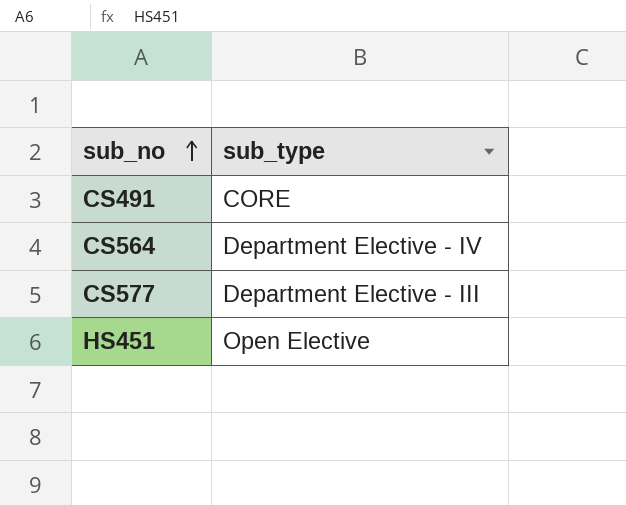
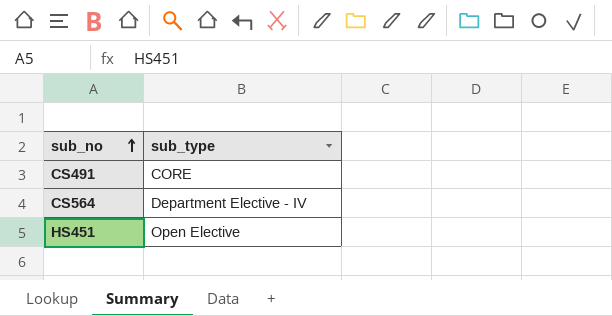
row CS577: Department Elective - III -> none

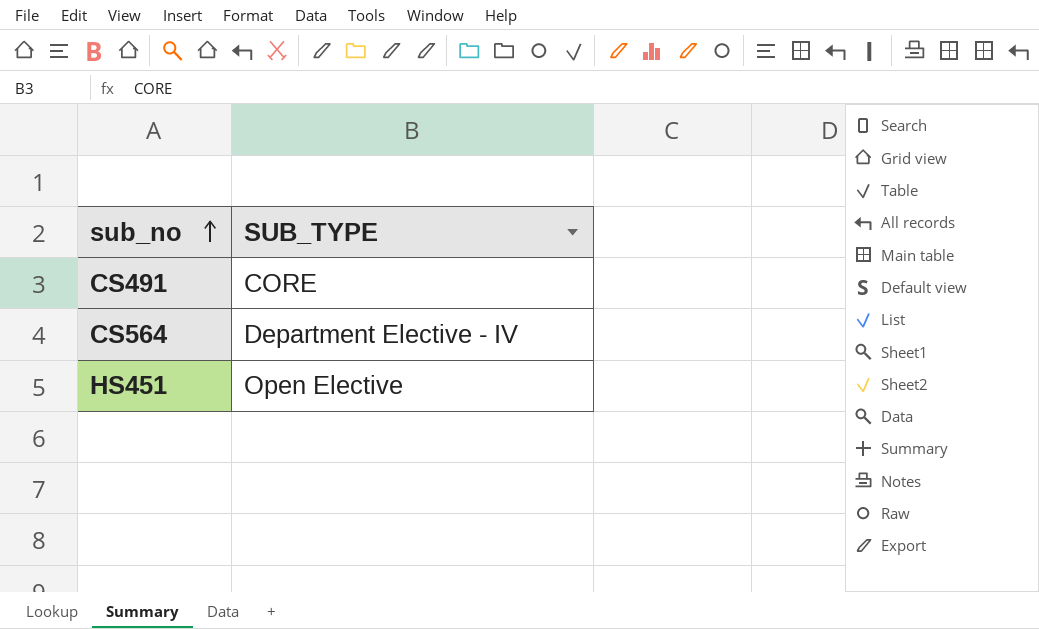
column name: sub_type -> SUB_TYPE

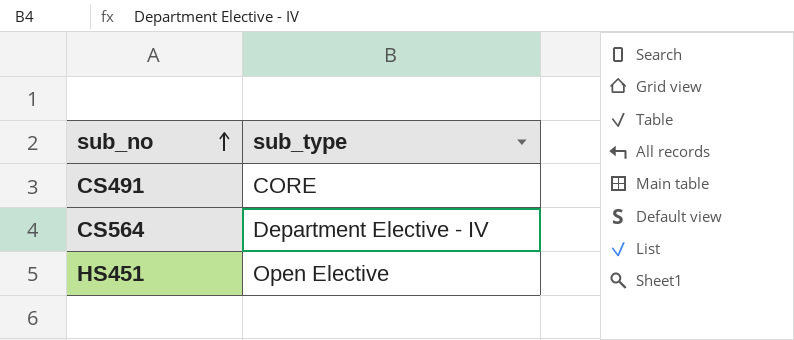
column name: SUB_TYPE -> sub_type

